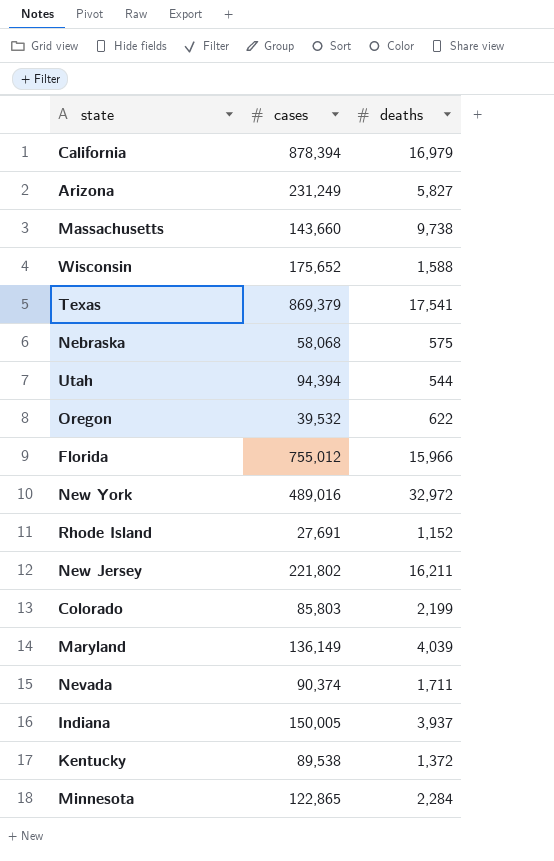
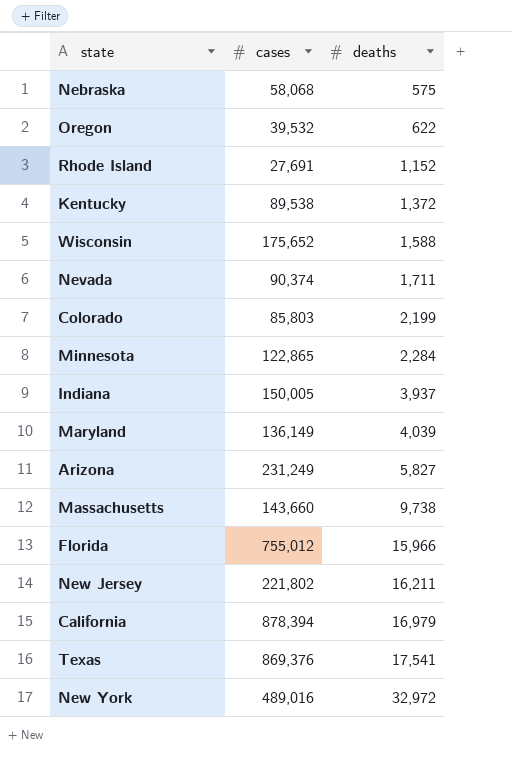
row order: none -> deaths ascending
row Utah: 94,394 | 544 -> none
Texas | cases: 869,379 -> 869,376

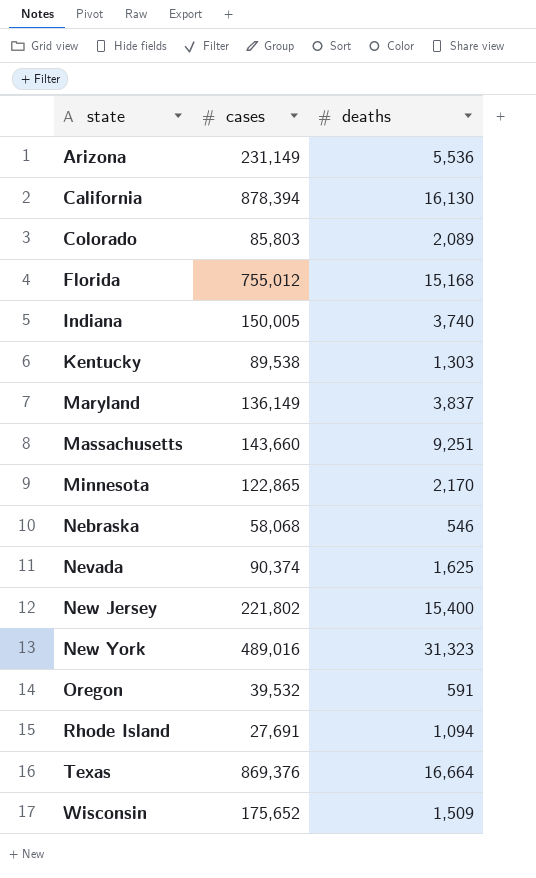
row order: deaths ascending -> state ascending
Arizona | cases: 231,249 -> 231,149
Arizona | deaths: 5,827 -> 5,536
California | deaths: 16,979 -> 16,130
Colorado | deaths: 2,199 -> 2,089
Florida | deaths: 15,966 -> 15,168
Indiana | deaths: 3,937 -> 3,740
Kentucky | deaths: 1,372 -> 1,303
Maryland | deaths: 4,039 -> 3,837
Massachusetts | deaths: 9,738 -> 9,251
Minnesota | deaths: 2,284 -> 2,170
Nebraska | deaths: 575 -> 546
Nevada | deaths: 1,711 -> 1,625
New Jersey | deaths: 16,211 -> 15,400
New York | deaths: 32,972 -> 31,323
Oregon | deaths: 622 -> 591
Rhode Island | deaths: 1,152 -> 1,094
Texas | deaths: 17,541 -> 16,664
Wisconsin | deaths: 1,588 -> 1,509

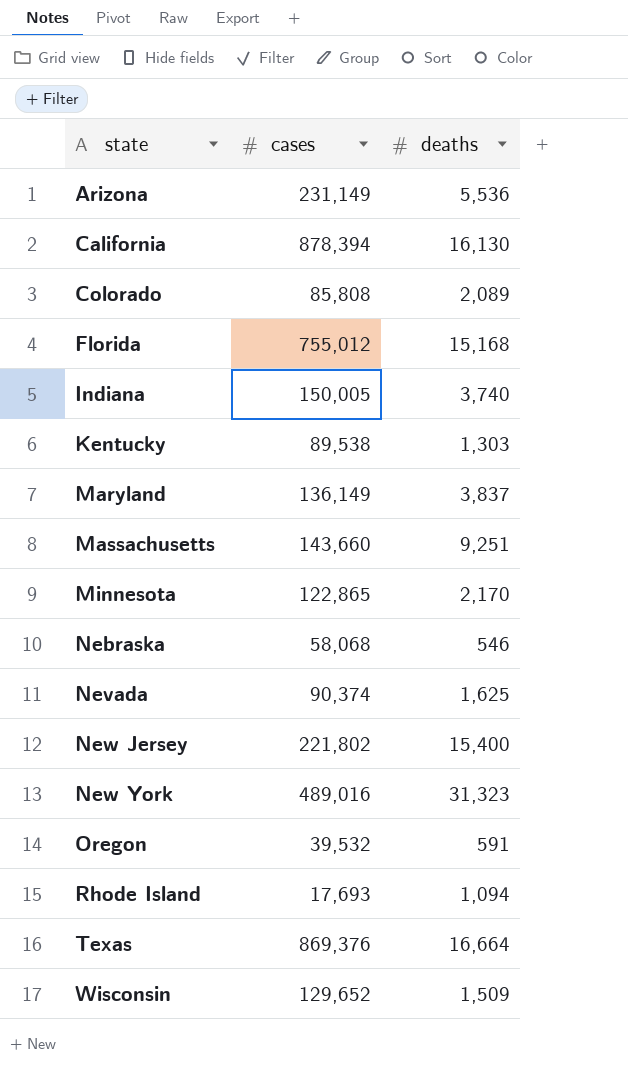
Colorado | cases: 85,803 -> 85,808
Rhode Island | cases: 27,691 -> 17,693
Wisconsin | cases: 175,652 -> 129,652

